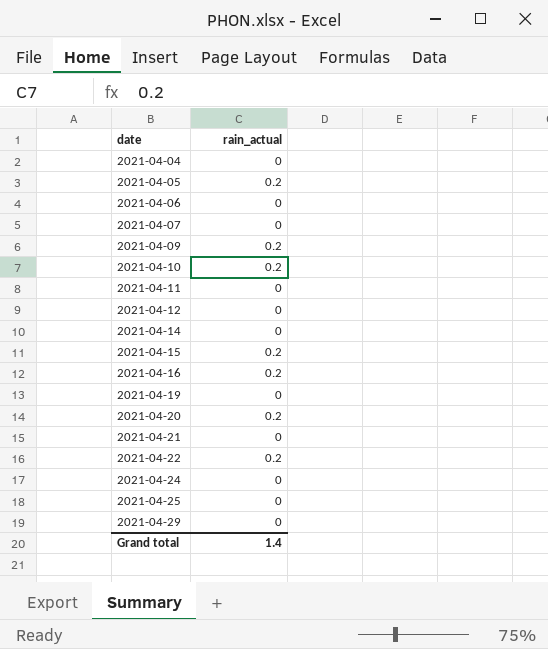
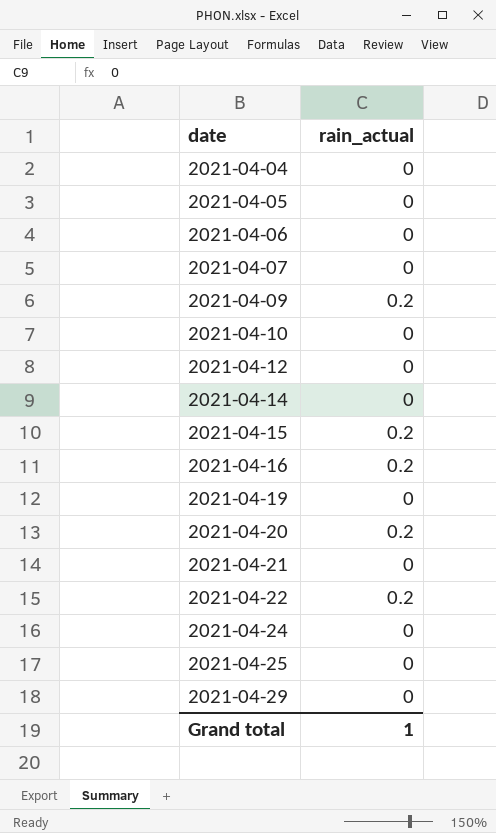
row 2021-04-11: 0 -> none
2021-04-05 | rain_actual: 0.2 -> 0
2021-04-10 | rain_actual: 0.2 -> 0
Grand total | rain_actual: 1.4 -> 1

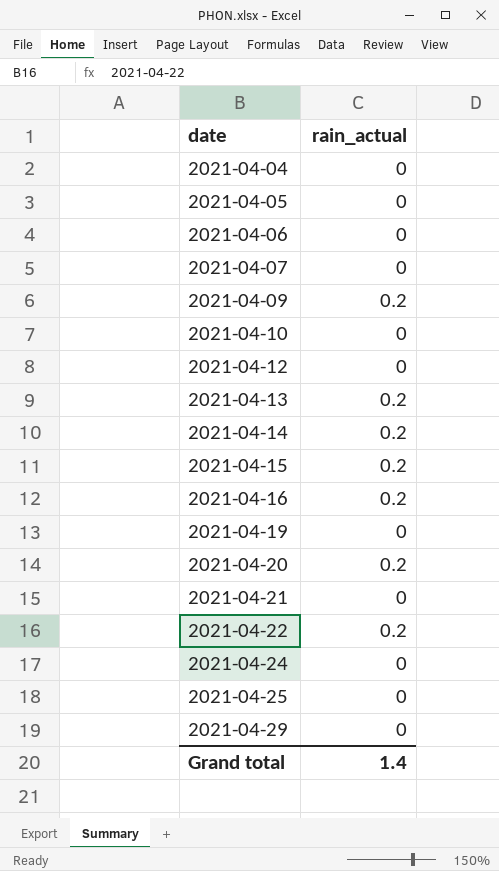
row 2021-04-13: none -> 0.2
2021-04-14 | rain_actual: 0 -> 0.2
Grand total | rain_actual: 1 -> 1.4

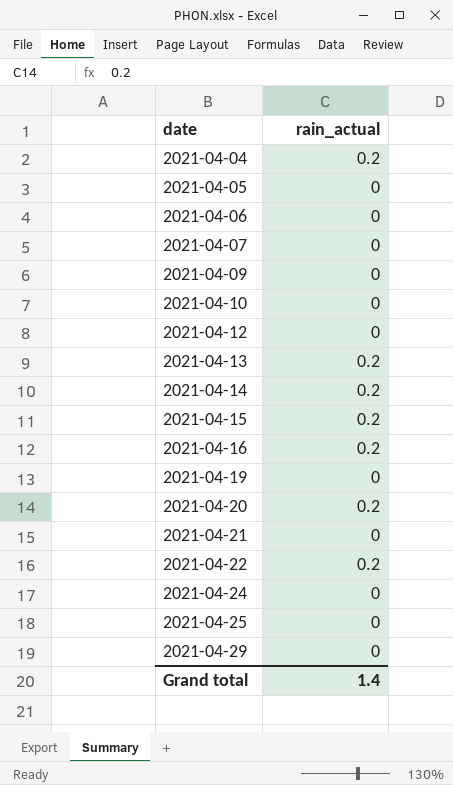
2021-04-04 | rain_actual: 0 -> 0.2
2021-04-09 | rain_actual: 0.2 -> 0

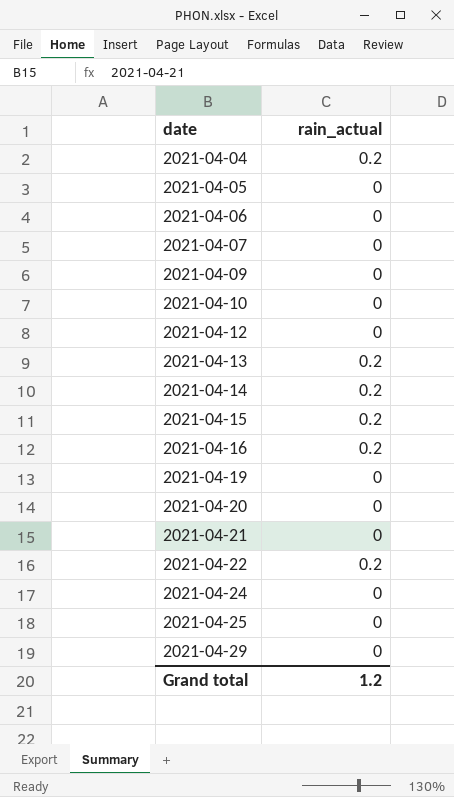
2021-04-20 | rain_actual: 0.2 -> 0
Grand total | rain_actual: 1.4 -> 1.2

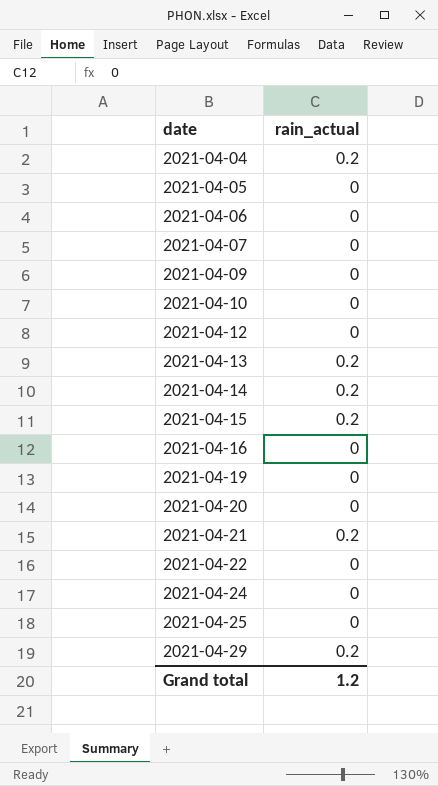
2021-04-16 | rain_actual: 0.2 -> 0
2021-04-21 | rain_actual: 0 -> 0.2
2021-04-22 | rain_actual: 0.2 -> 0
2021-04-29 | rain_actual: 0 -> 0.2

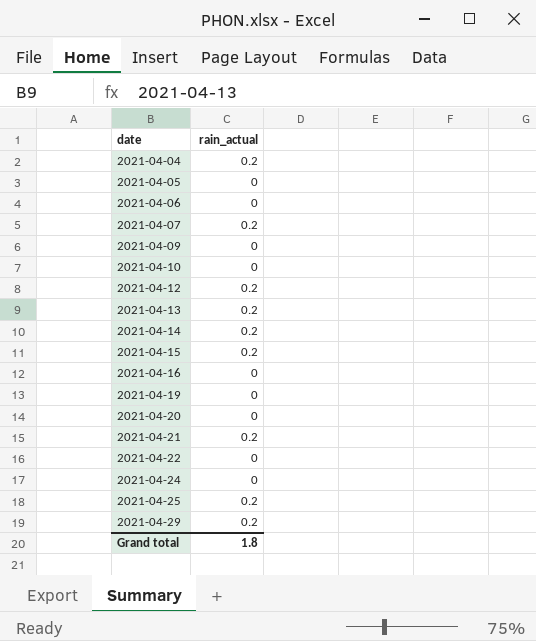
2021-04-07 | rain_actual: 0 -> 0.2
2021-04-12 | rain_actual: 0 -> 0.2
2021-04-25 | rain_actual: 0 -> 0.2
Grand total | rain_actual: 1.2 -> 1.8

